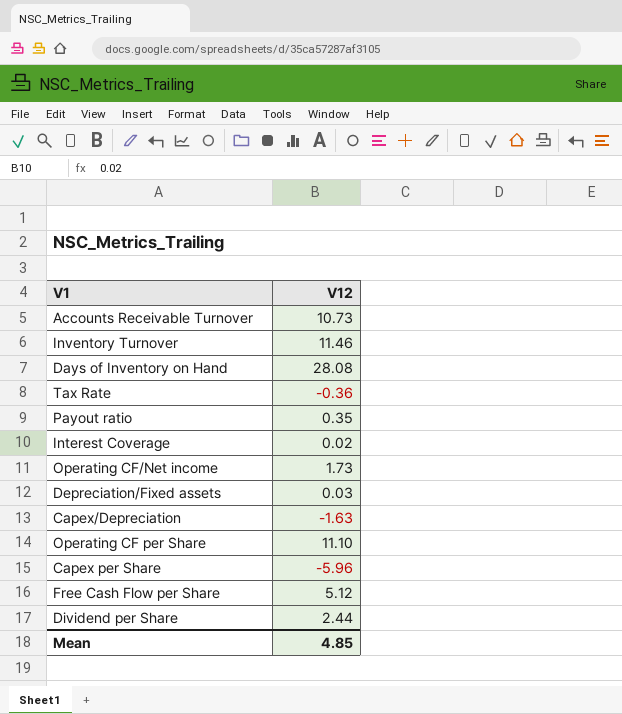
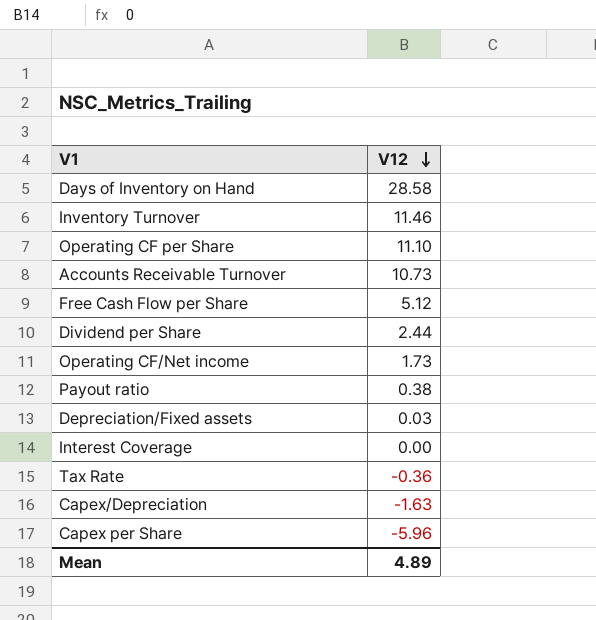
row order: none -> V12 descending
Days of Inventory on Hand | V12: 28.08 -> 28.58
Payout ratio | V12: 0.35 -> 0.38
Interest Coverage | V12: 0.02 -> 0.00
Mean | V12: 4.85 -> 4.89

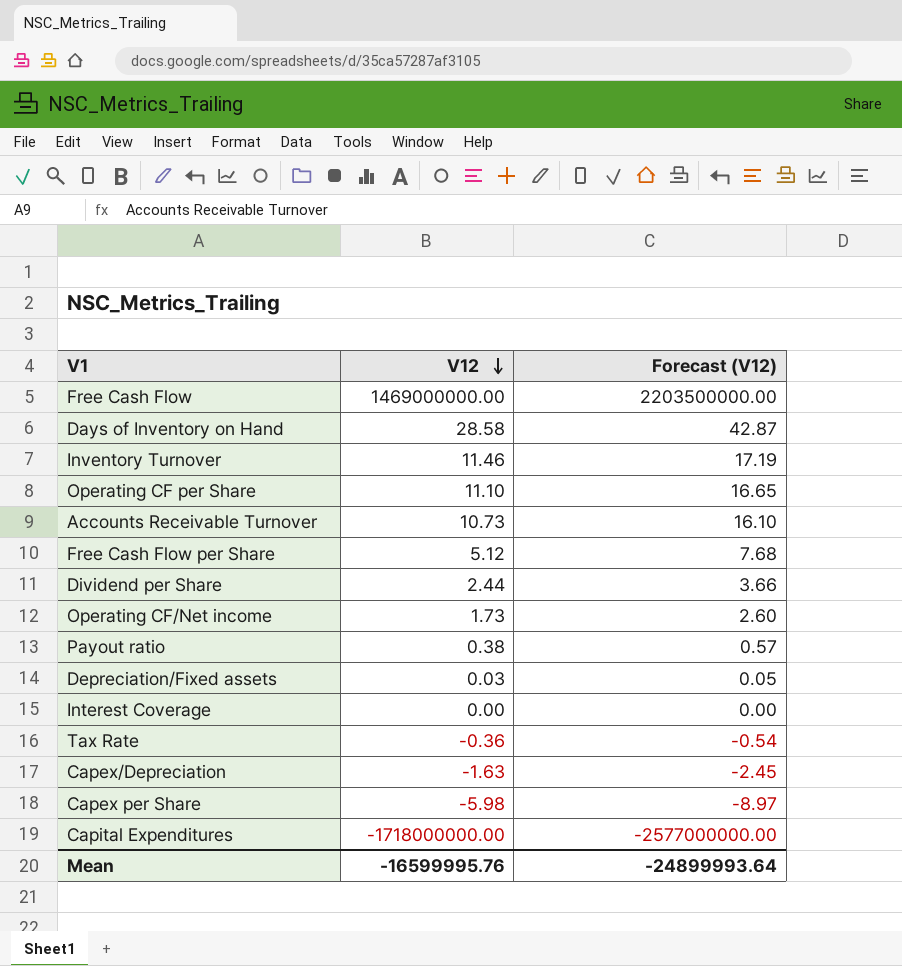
column Forecast (V12) | formula: none -> [V12] * 1.5
row Free Cash Flow: none -> 1469000000.00 | 2203500000.00
Capex per Share | V12: -5.96 -> -5.98
row Capital Expenditures: none -> -1718000000.00 | -2577000000.00
Mean | V12: 4.89 -> -16599995.76

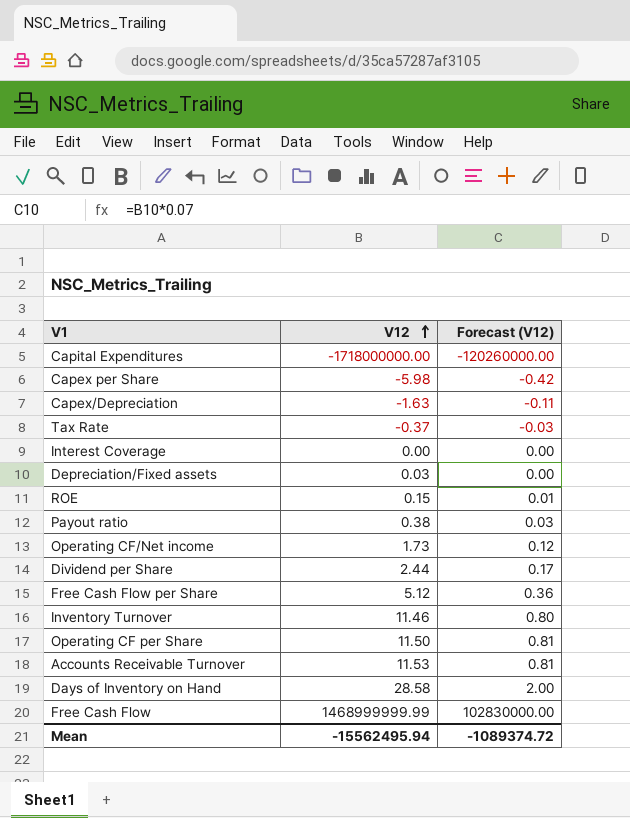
row order: V12 descending -> V12 ascending
column Forecast (V12) | formula: [V12] * 1.5 -> [V12] * 0.07
Tax Rate | V12: -0.36 -> -0.37
row ROE: none -> 0.15 | 0.01
Operating CF per Share | V12: 11.10 -> 11.50
Accounts Receivable Turnover | V12: 10.73 -> 11.53
Free Cash Flow | V12: 1469000000.00 -> 1468999999.99
Mean | V12: -16599995.76 -> -15562495.94
Mean | Forecast (V12): -24899993.64 -> -1089374.72

